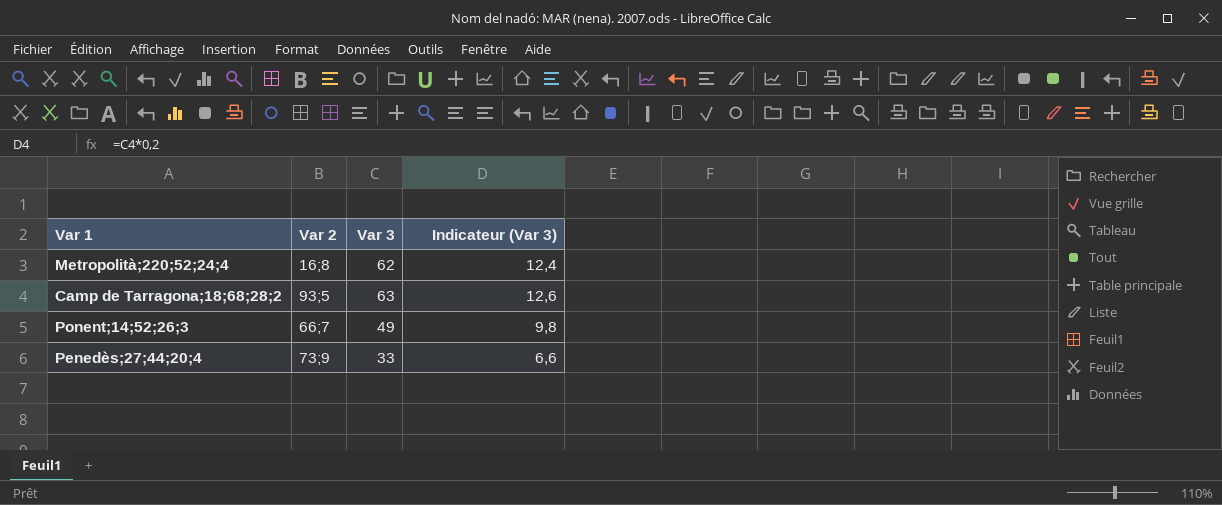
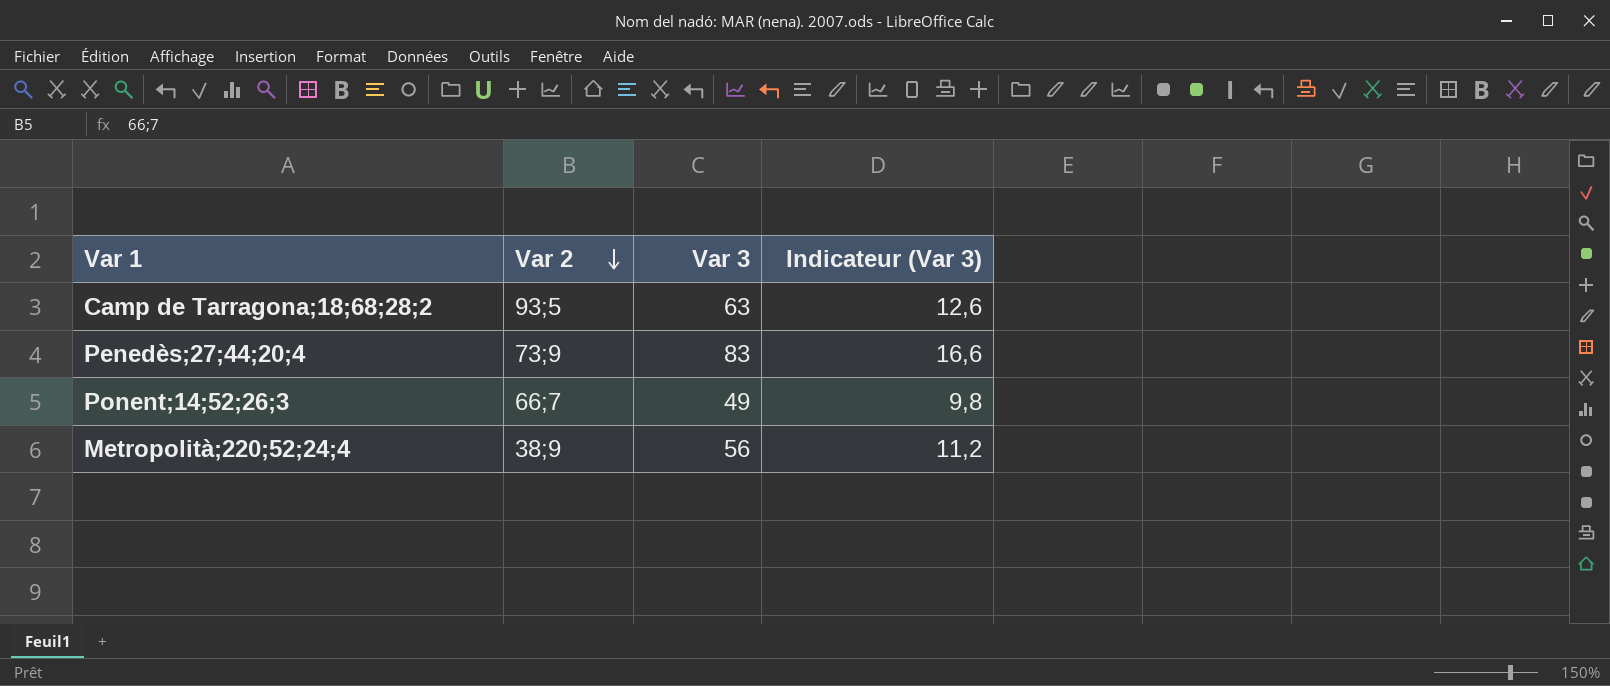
row order: none -> Var 2 descending
Penedès;27;44;20;4 | Var 3: 33 -> 83
Penedès;27;44;20;4 | Indicateur (Var 3): 6,6 -> 16,6
Metropolità;220;52;24;4 | Var 2: 16;8 -> 38;9
Metropolità;220;52;24;4 | Var 3: 62 -> 56
Metropolità;220;52;24;4 | Indicateur (Var 3): 12,4 -> 11,2

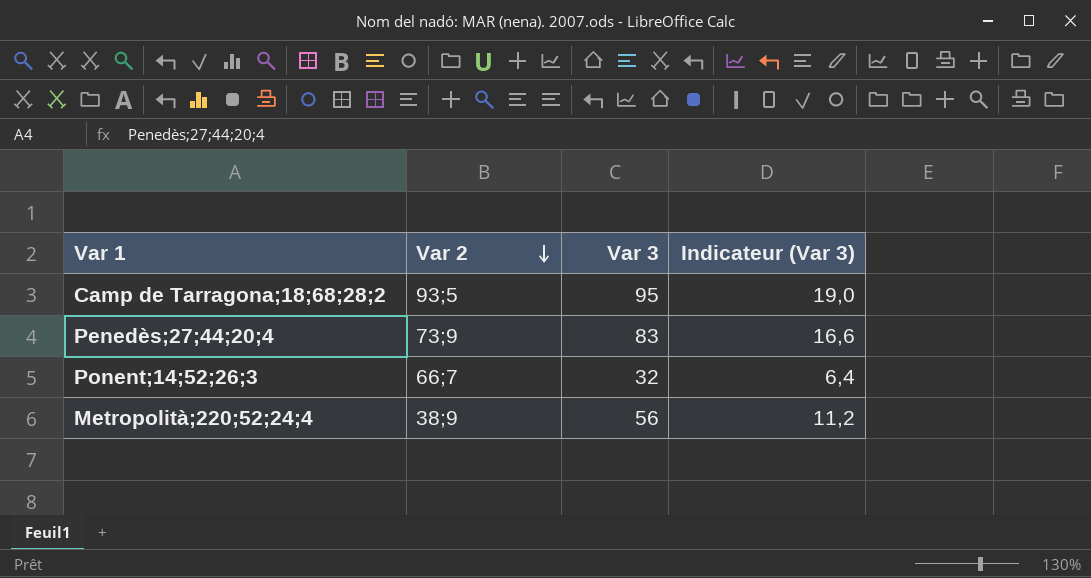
Camp de Tarragona;18;68;28;2 | Var 3: 63 -> 95
Camp de Tarragona;18;68;28;2 | Indicateur (Var 3): 12,6 -> 19,0
Ponent;14;52;26;3 | Var 3: 49 -> 32
Ponent;14;52;26;3 | Indicateur (Var 3): 9,8 -> 6,4

